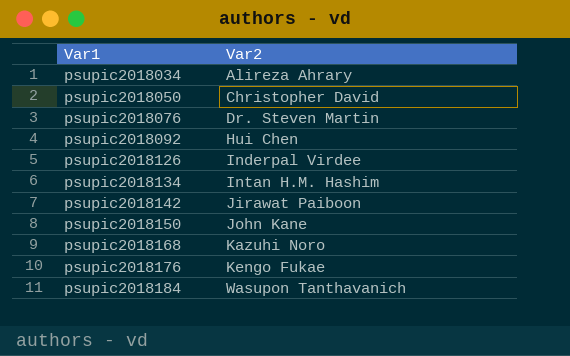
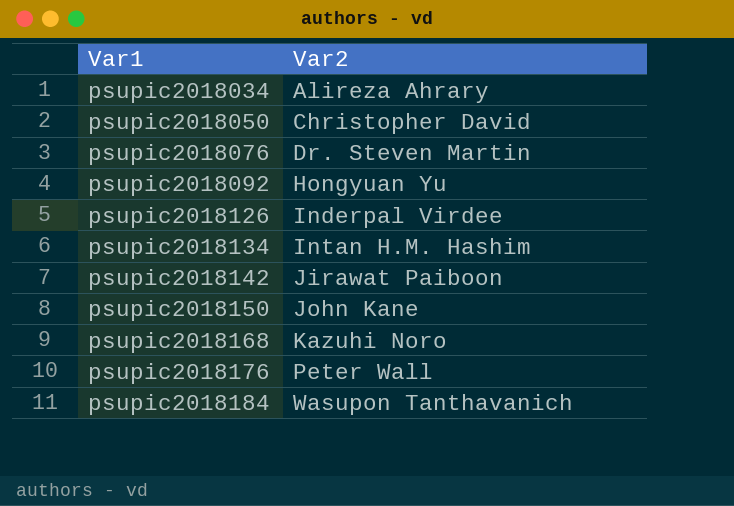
psupic2018092 | Var2: Hui Chen -> Hongyuan Yu
psupic2018176 | Var2: Kengo Fukae -> Peter Wall

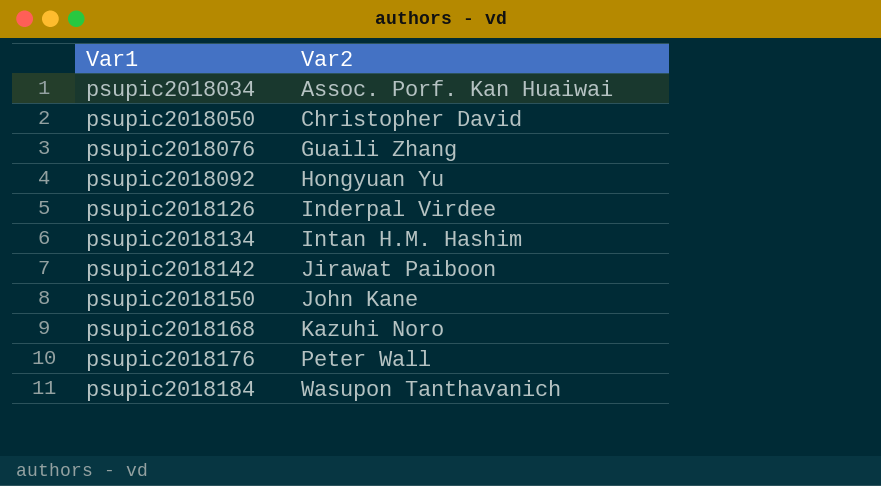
psupic2018034 | Var2: Alireza Ahrary -> Assoc. Porf. Kan Huaiwai
psupic2018076 | Var2: Dr. Steven Martin -> Guaili Zhang

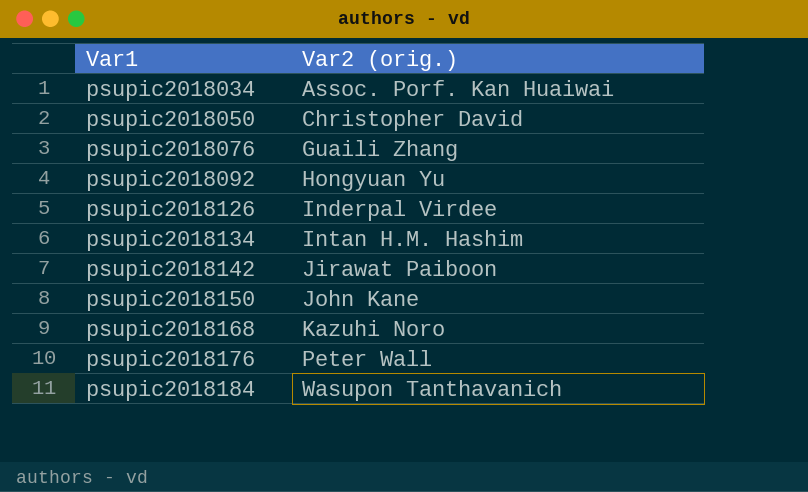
column name: Var2 -> Var2 (orig.)

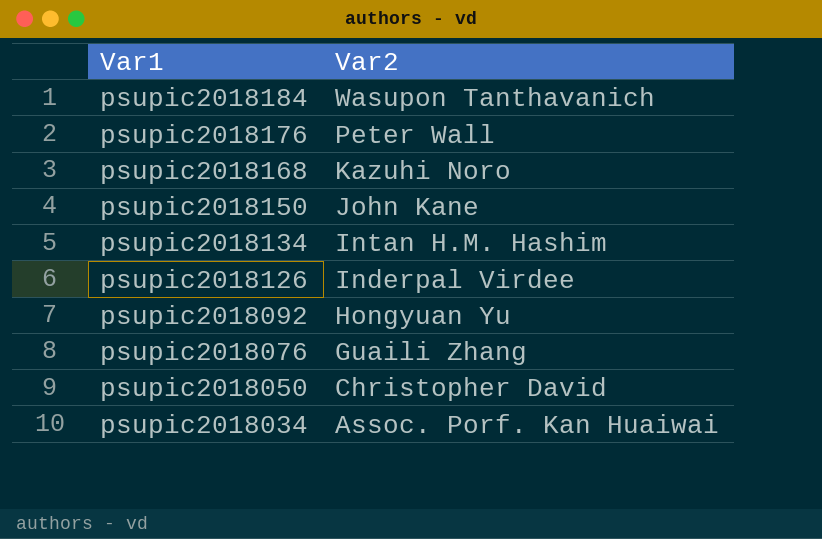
row order: Var1 ascending -> Var1 descending
column name: Var2 (orig.) -> Var2
row psupic2018142: Jirawat Paiboon -> none

